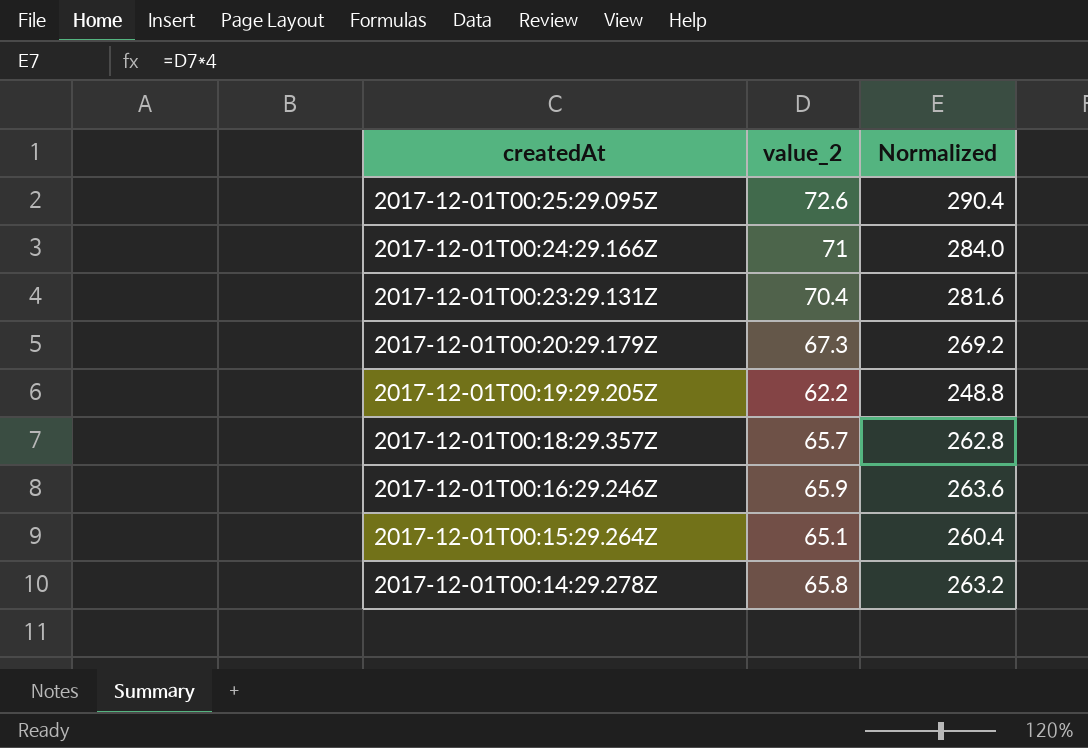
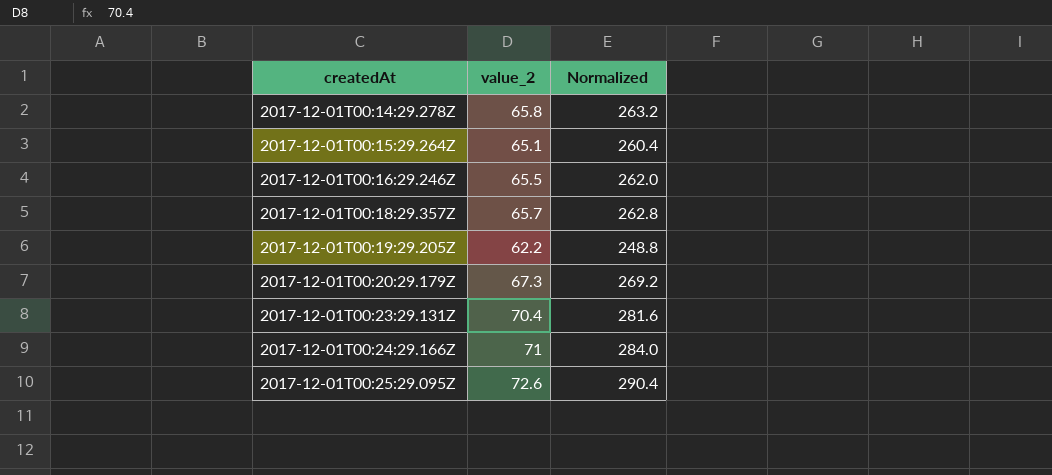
row order: createdAt descending -> createdAt ascending
2017-12-01T00:16:29.246Z | value_2: 65.9 -> 65.5
2017-12-01T00:16:29.246Z | Normalized: 263.6 -> 262.0

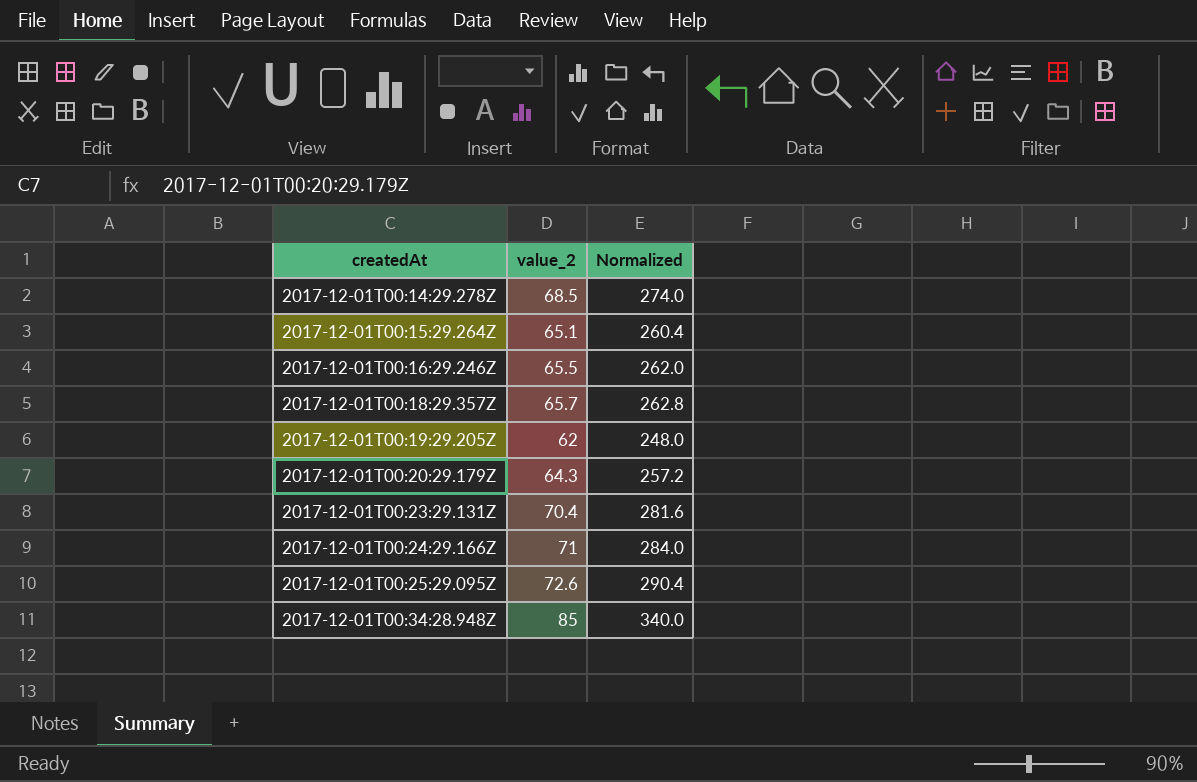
2017-12-01T00:14:29.278Z | value_2: 65.8 -> 68.5
2017-12-01T00:14:29.278Z | Normalized: 263.2 -> 274.0
2017-12-01T00:19:29.205Z | value_2: 62.2 -> 62
2017-12-01T00:19:29.205Z | Normalized: 248.8 -> 248.0
2017-12-01T00:20:29.179Z | value_2: 67.3 -> 64.3
2017-12-01T00:20:29.179Z | Normalized: 269.2 -> 257.2
row 2017-12-01T00:34:28.948Z: none -> 85 | 340.0

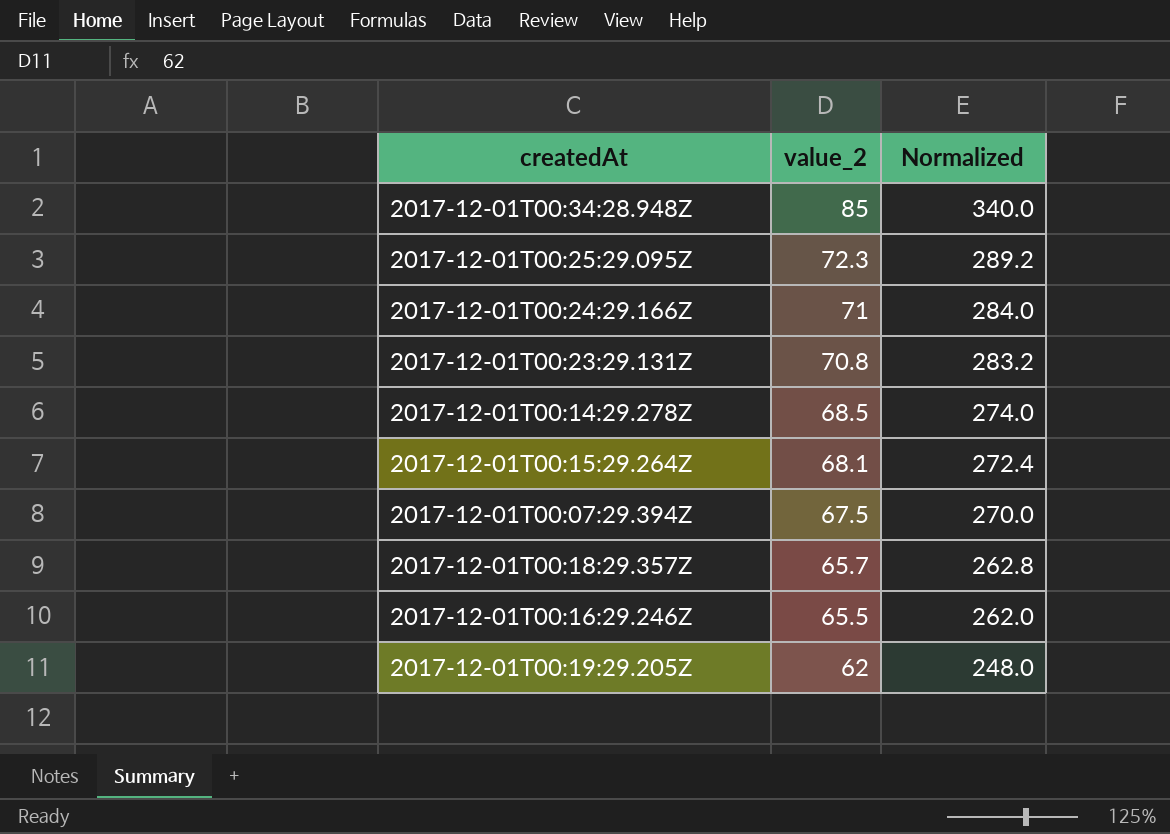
row order: createdAt ascending -> value_2 descending
row 2017-12-01T00:20:29.179Z: 64.3 | 257.2 -> none
2017-12-01T00:25:29.095Z | value_2: 72.6 -> 72.3
2017-12-01T00:25:29.095Z | Normalized: 290.4 -> 289.2
2017-12-01T00:23:29.131Z | value_2: 70.4 -> 70.8
2017-12-01T00:23:29.131Z | Normalized: 281.6 -> 283.2
2017-12-01T00:15:29.264Z | value_2: 65.1 -> 68.1
2017-12-01T00:15:29.264Z | Normalized: 260.4 -> 272.4
row 2017-12-01T00:07:29.394Z: none -> 67.5 | 270.0

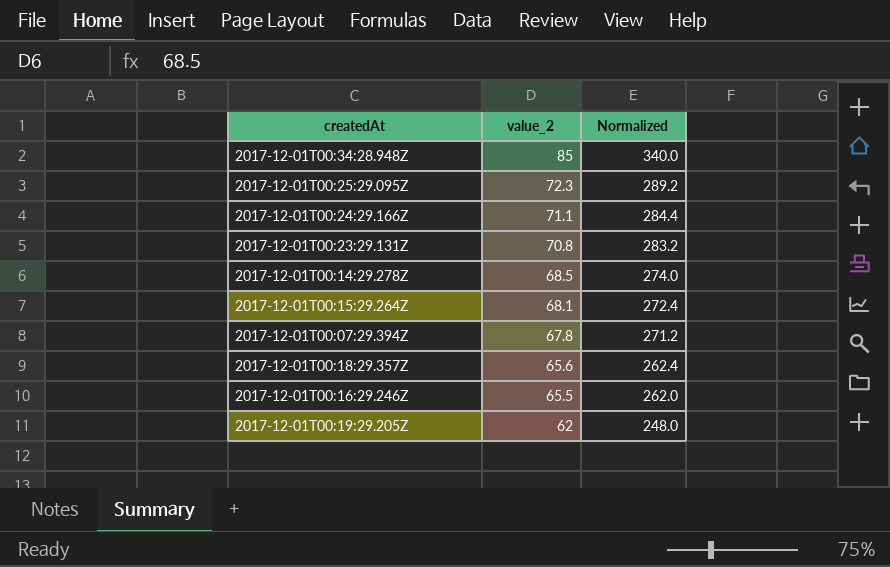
2017-12-01T00:24:29.166Z | value_2: 71 -> 71.1
2017-12-01T00:24:29.166Z | Normalized: 284.0 -> 284.4
2017-12-01T00:07:29.394Z | value_2: 67.5 -> 67.8
2017-12-01T00:07:29.394Z | Normalized: 270.0 -> 271.2
2017-12-01T00:18:29.357Z | value_2: 65.7 -> 65.6
2017-12-01T00:18:29.357Z | Normalized: 262.8 -> 262.4

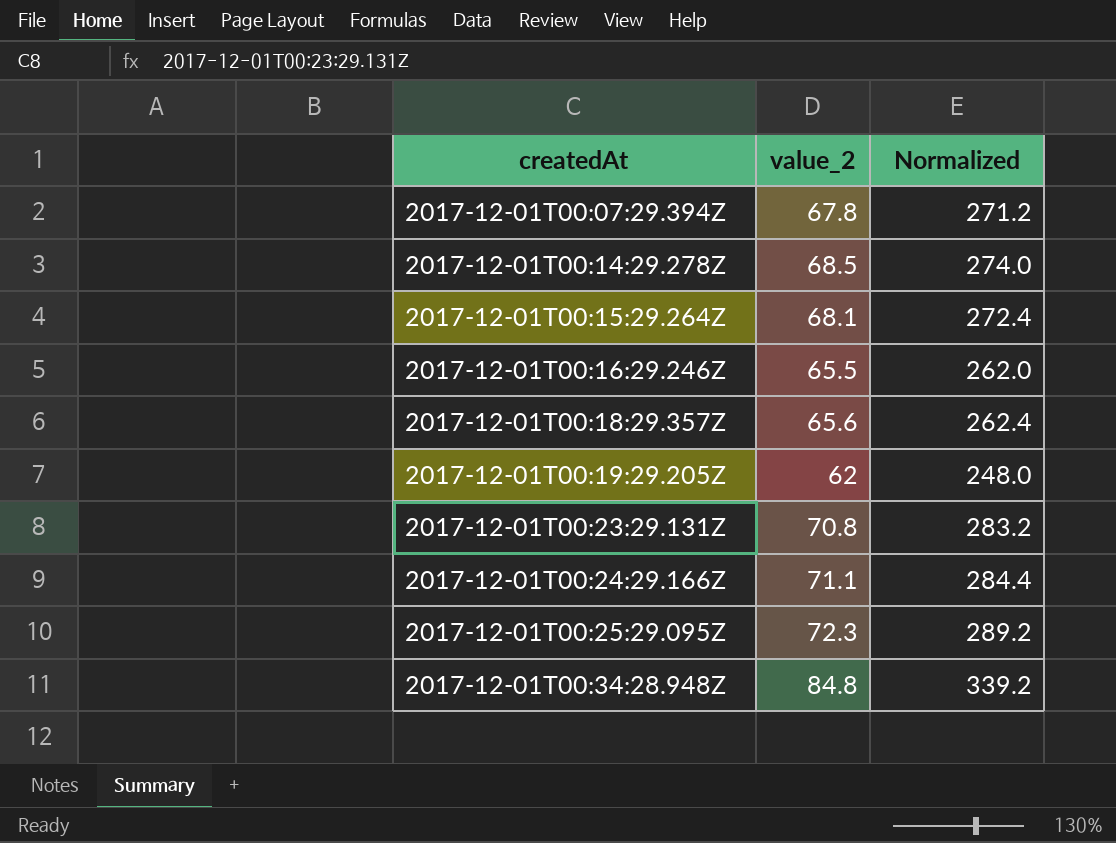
row order: value_2 descending -> createdAt ascending
2017-12-01T00:34:28.948Z | value_2: 85 -> 84.8
2017-12-01T00:34:28.948Z | Normalized: 340.0 -> 339.2

